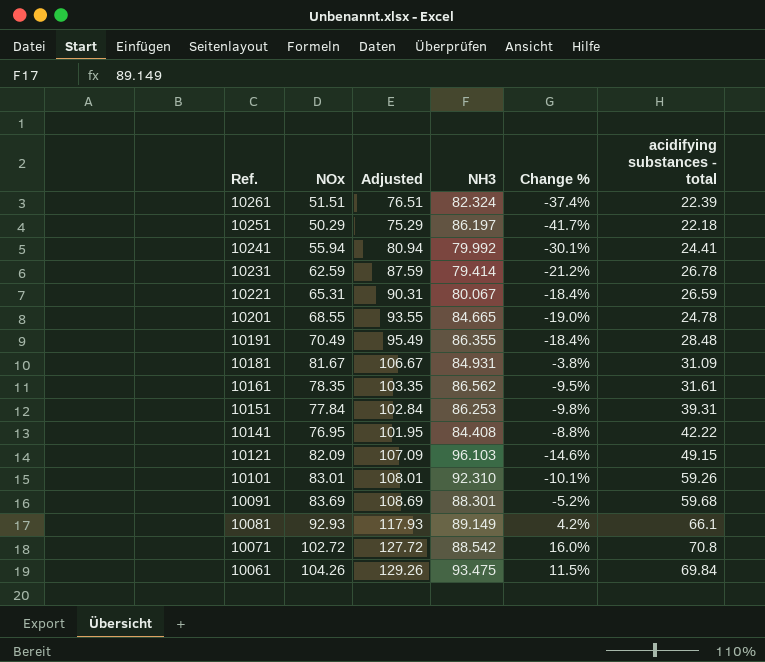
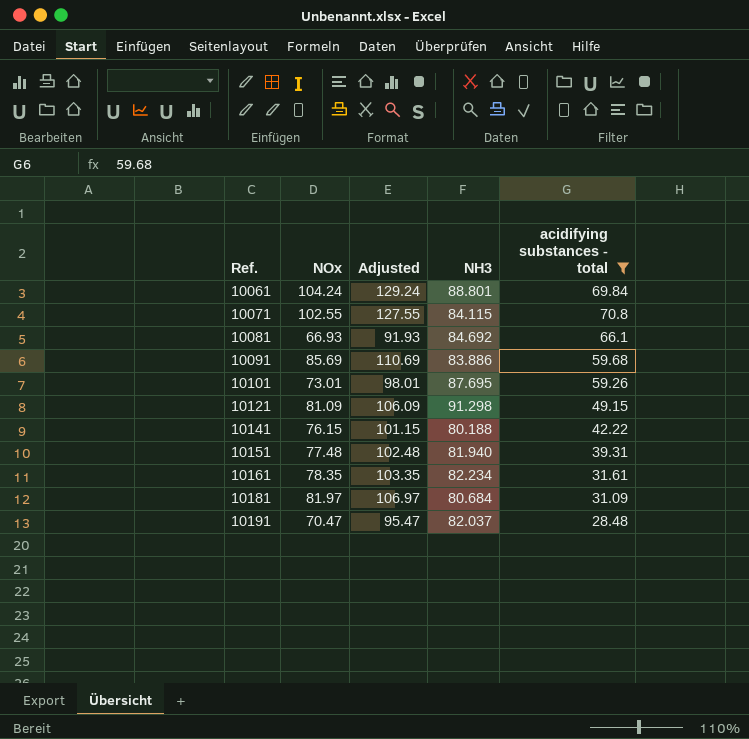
filter: none -> acidifying substances - total >= 28.48
row order: Ref. descending -> Ref. ascending
column Change % | formula: ([NOx] - [NH3]) / [NH3] -> none
10061 | NOx: 104.26 -> 104.24
10061 | Adjusted: 129.26 -> 129.24
10061 | NH3: 93.475 -> 88.801
10071 | NOx: 102.72 -> 102.55
10071 | Adjusted: 127.72 -> 127.55
10071 | NH3: 88.542 -> 84.115
10081 | NOx: 92.93 -> 66.93
10081 | Adjusted: 117.93 -> 91.93
10081 | NH3: 89.149 -> 84.692
10091 | NOx: 83.69 -> 85.69
10091 | Adjusted: 108.69 -> 110.69
10091 | NH3: 88.301 -> 83.886
10101 | NOx: 83.01 -> 73.01
10101 | Adjusted: 108.01 -> 98.01
10101 | NH3: 92.310 -> 87.695
10121 | NOx: 82.09 -> 81.09
10121 | Adjusted: 107.09 -> 106.09
10121 | NH3: 96.103 -> 91.298
10141 | NOx: 76.95 -> 76.15
10141 | Adjusted: 101.95 -> 101.15
10141 | NH3: 84.408 -> 80.188
10151 | NOx: 77.84 -> 77.48
10151 | Adjusted: 102.84 -> 102.48
10151 | NH3: 86.253 -> 81.940
10161 | NH3: 86.562 -> 82.234
10181 | NOx: 81.67 -> 81.97
10181 | Adjusted: 106.67 -> 106.97
10181 | NH3: 84.931 -> 80.684
10191 | NOx: 70.49 -> 70.47
10191 | Adjusted: 95.49 -> 95.47
10191 | NH3: 86.355 -> 82.037

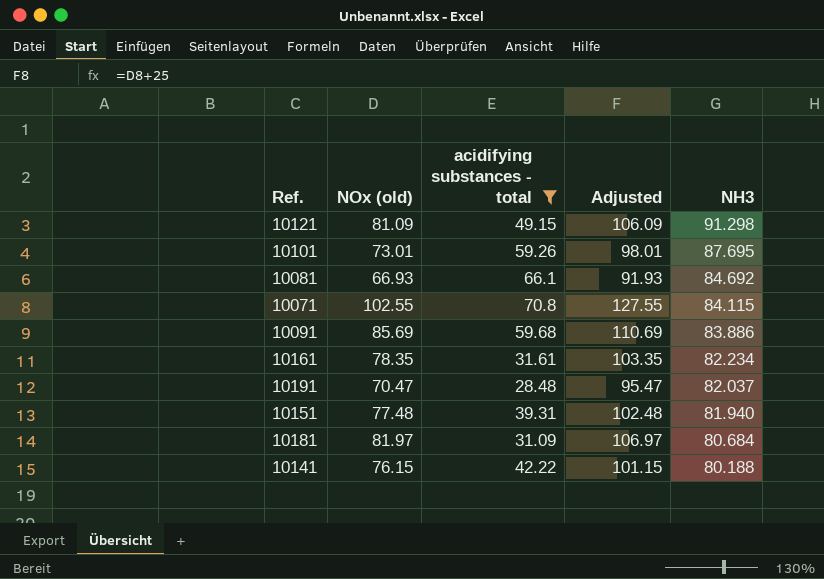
row order: Ref. ascending -> NH3 descending
column name: NOx -> NOx (old)
column acidifying substances - total | position: 5 -> 3
row 10061: 104.24 | 129.24 | 88.801 | 69.84 -> none

